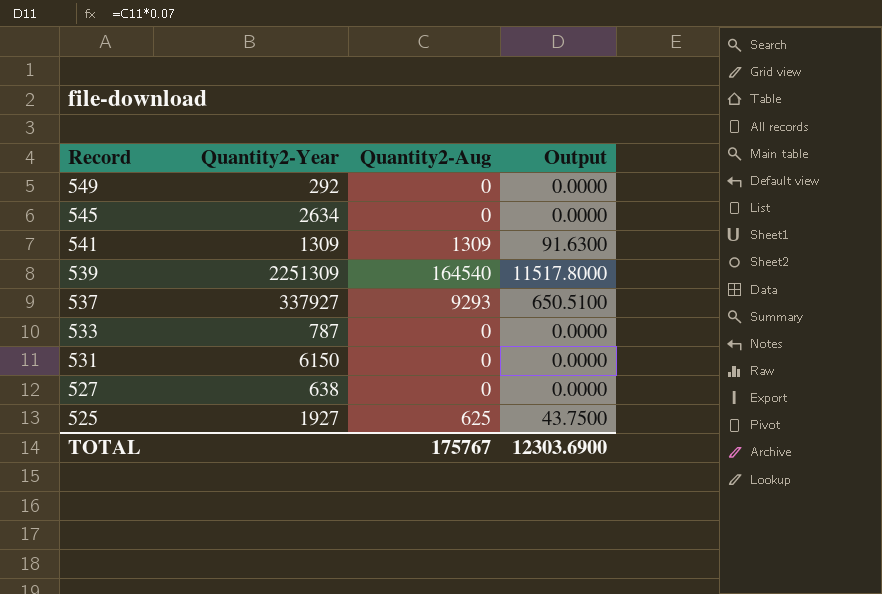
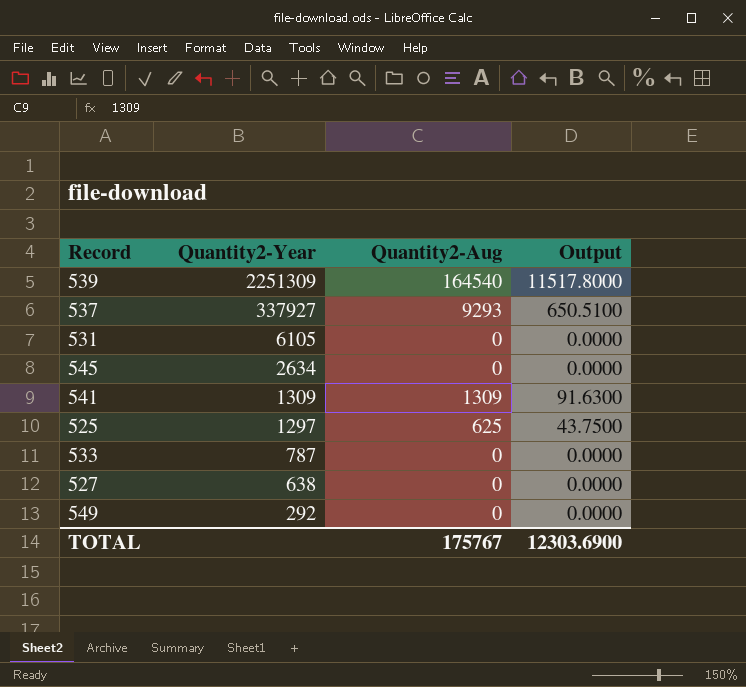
row order: Record descending -> Quantity2-Year descending
531 | Quantity2-Year: 6150 -> 6105
525 | Quantity2-Year: 1927 -> 1297

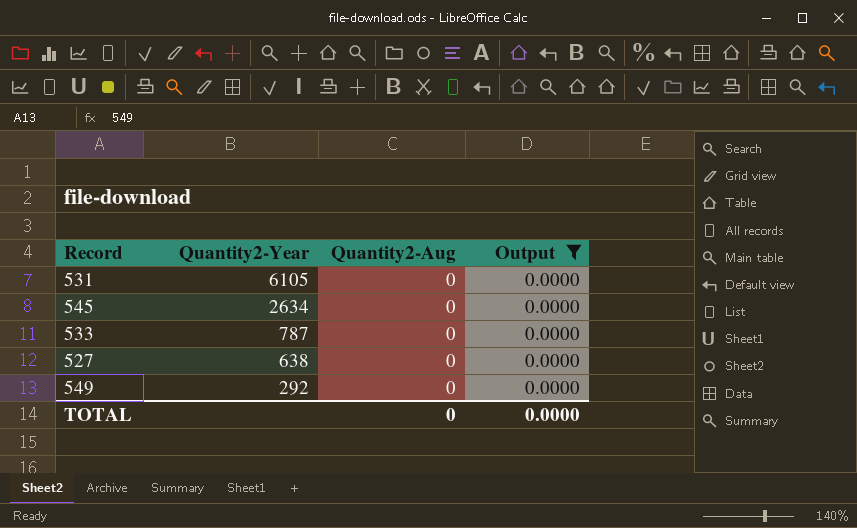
filter: none -> Output = 0.0000
TOTAL | Quantity2-Aug: 175767 -> 0
TOTAL | Output: 12303.6900 -> 0.0000

